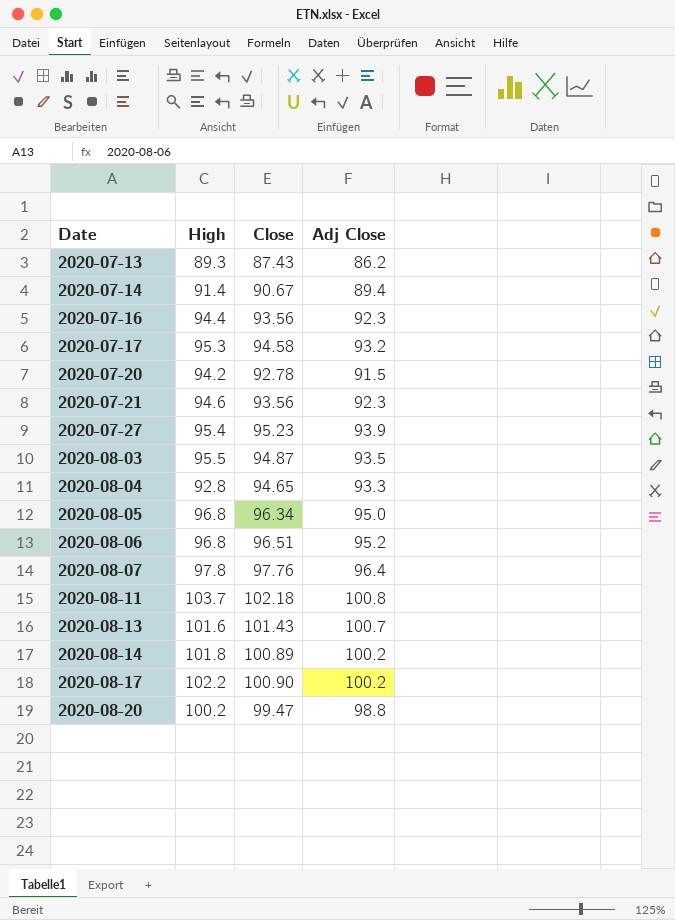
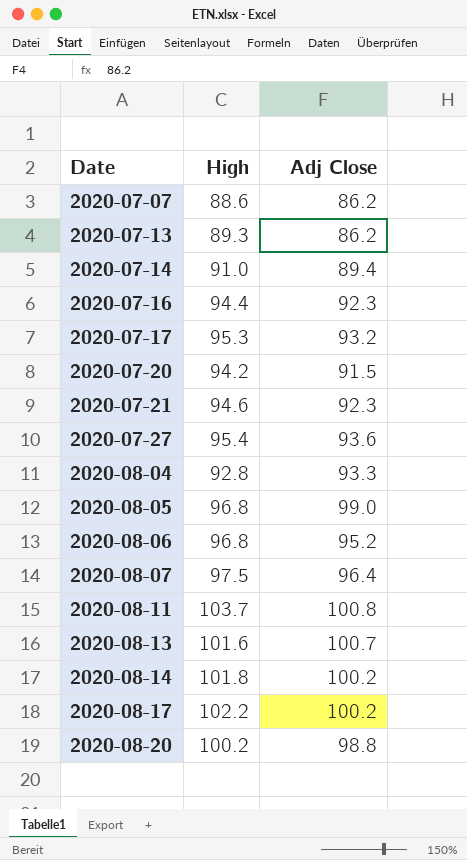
column Close | position: 3 -> none
row 2020-08-03: 95.5 | 94.87 | 93.5 -> none
row 2020-07-07: none -> 88.6 | 86.2
2020-07-14 | High: 91.4 -> 91.0
2020-07-27 | Adj Close: 93.9 -> 93.6
2020-08-05 | Adj Close: 95.0 -> 99.0
2020-08-07 | High: 97.8 -> 97.5

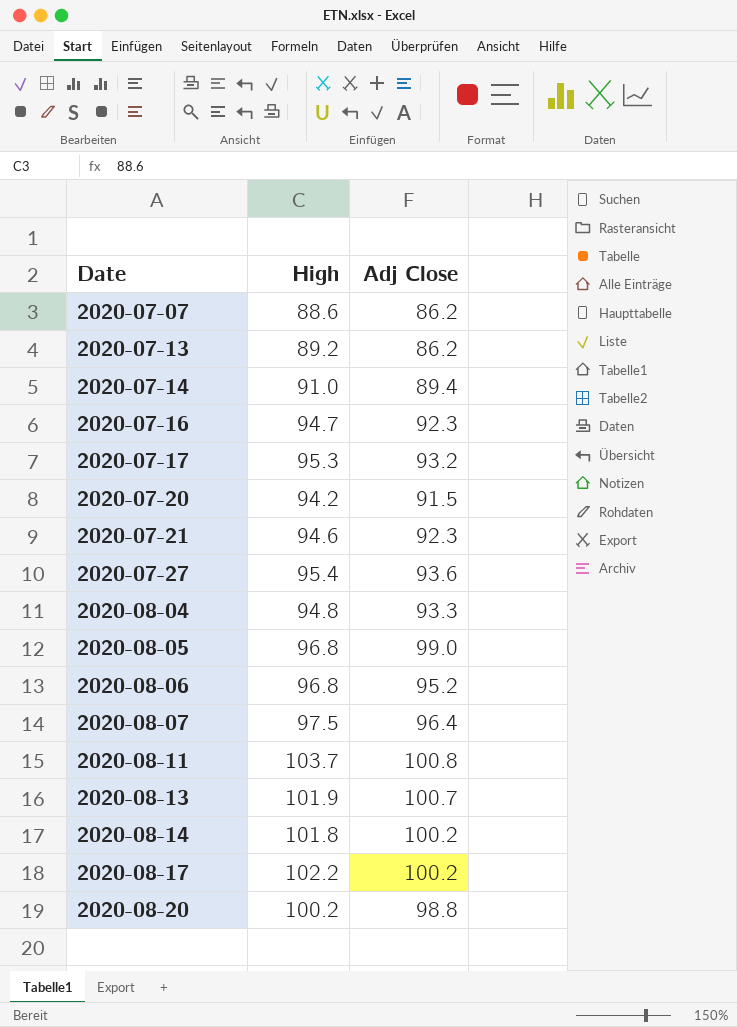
2020-07-13 | High: 89.3 -> 89.2
2020-07-16 | High: 94.4 -> 94.7
2020-08-04 | High: 92.8 -> 94.8
2020-08-13 | High: 101.6 -> 101.9

